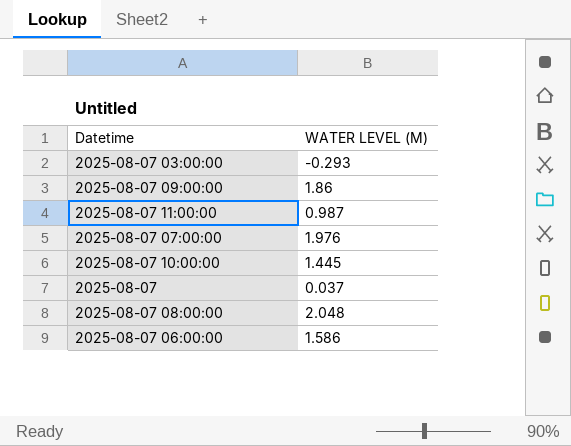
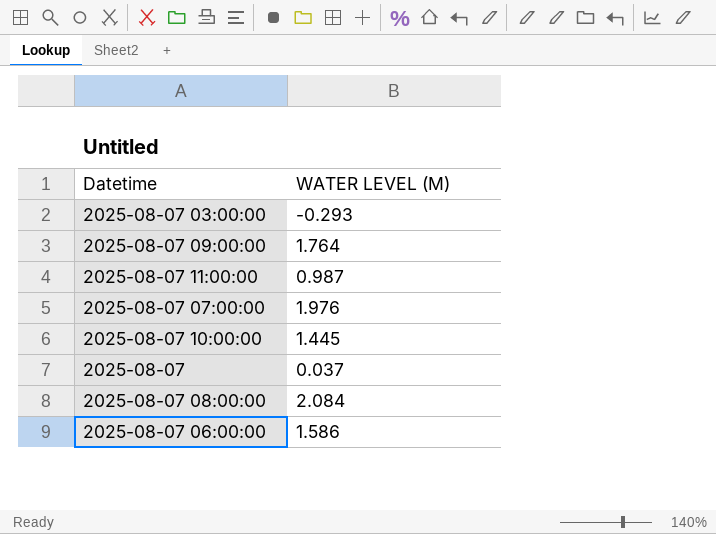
2025-08-07 09:00:00 | WATER LEVEL (M): 1.86 -> 1.764
2025-08-07 08:00:00 | WATER LEVEL (M): 2.048 -> 2.084

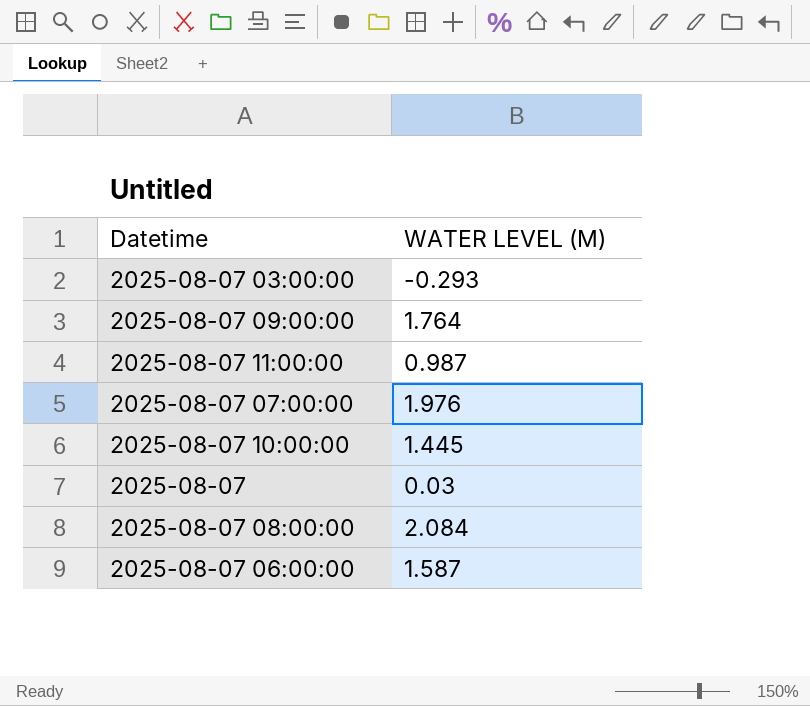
2025-08-07 | WATER LEVEL (M): 0.037 -> 0.03
2025-08-07 06:00:00 | WATER LEVEL (M): 1.586 -> 1.587

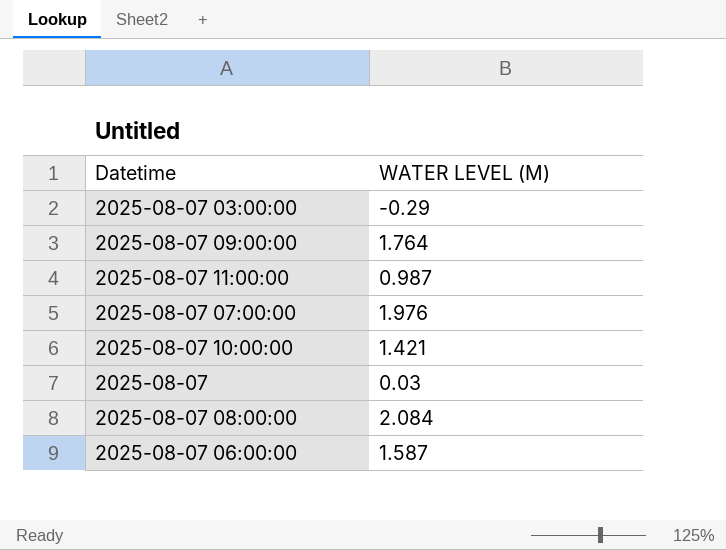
2025-08-07 03:00:00 | WATER LEVEL (M): -0.293 -> -0.29
2025-08-07 10:00:00 | WATER LEVEL (M): 1.445 -> 1.421

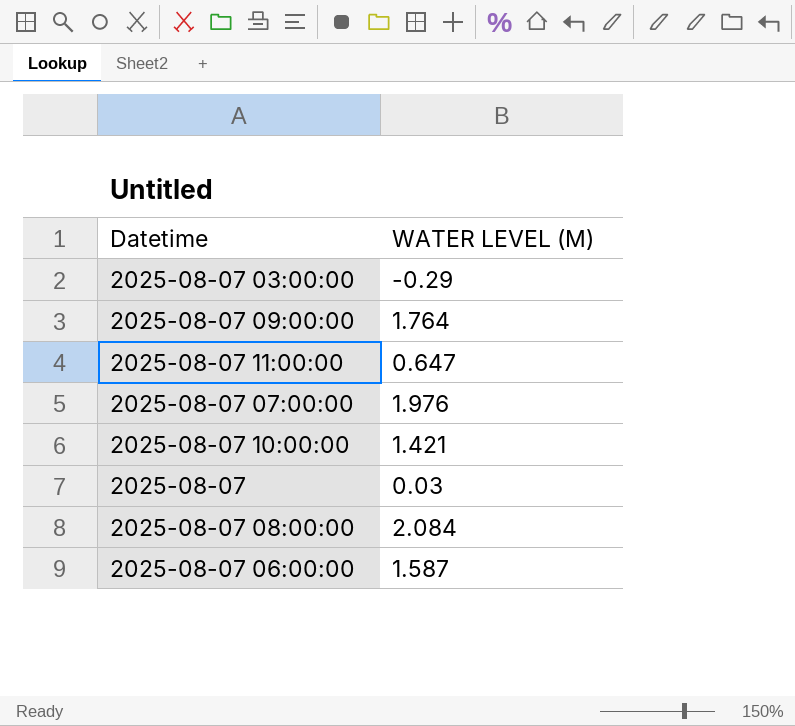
2025-08-07 11:00:00 | WATER LEVEL (M): 0.987 -> 0.647

